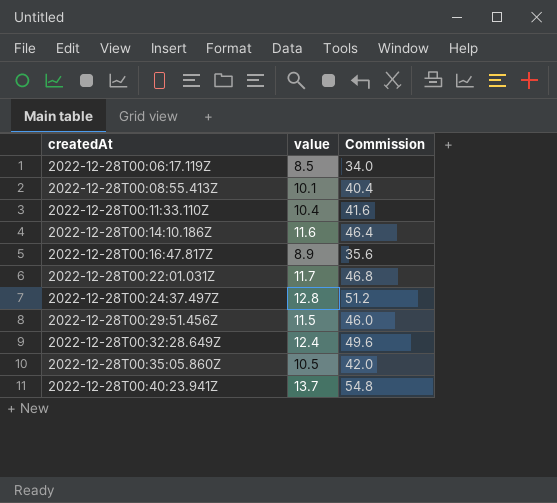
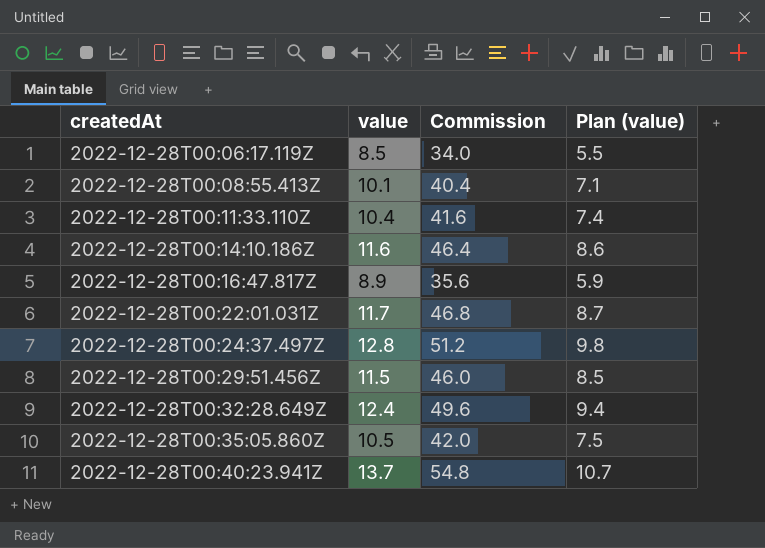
column Plan (value) | formula: none -> [value] - 3

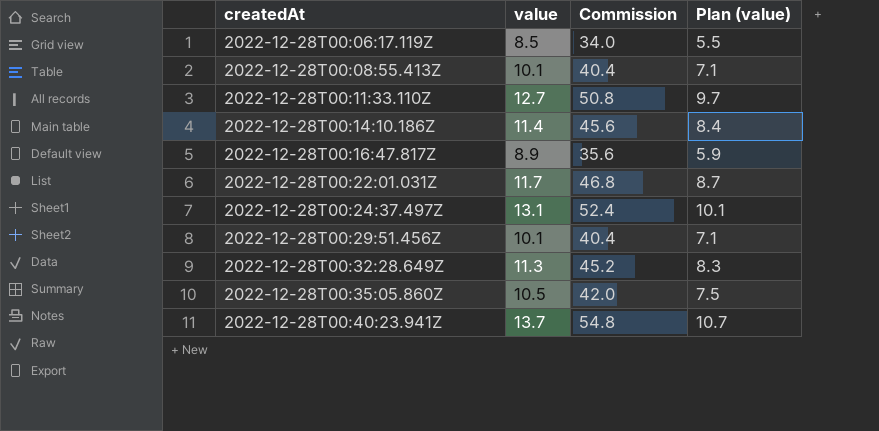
2022-12-28T00:11:33.110Z | value: 10.4 -> 12.7
2022-12-28T00:11:33.110Z | Commission: 41.6 -> 50.8
2022-12-28T00:11:33.110Z | Plan (value): 7.4 -> 9.7
2022-12-28T00:14:10.186Z | value: 11.6 -> 11.4
2022-12-28T00:14:10.186Z | Commission: 46.4 -> 45.6
2022-12-28T00:14:10.186Z | Plan (value): 8.6 -> 8.4
2022-12-28T00:24:37.497Z | value: 12.8 -> 13.1
2022-12-28T00:24:37.497Z | Commission: 51.2 -> 52.4
2022-12-28T00:24:37.497Z | Plan (value): 9.8 -> 10.1
2022-12-28T00:29:51.456Z | value: 11.5 -> 10.1
2022-12-28T00:29:51.456Z | Commission: 46.0 -> 40.4
2022-12-28T00:29:51.456Z | Plan (value): 8.5 -> 7.1
2022-12-28T00:32:28.649Z | value: 12.4 -> 11.3
2022-12-28T00:32:28.649Z | Commission: 49.6 -> 45.2
2022-12-28T00:32:28.649Z | Plan (value): 9.4 -> 8.3

